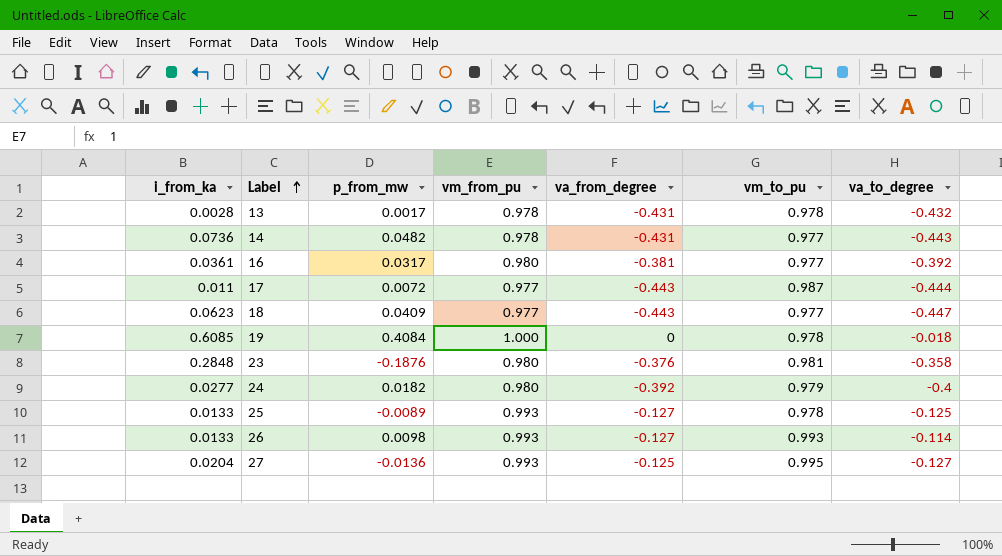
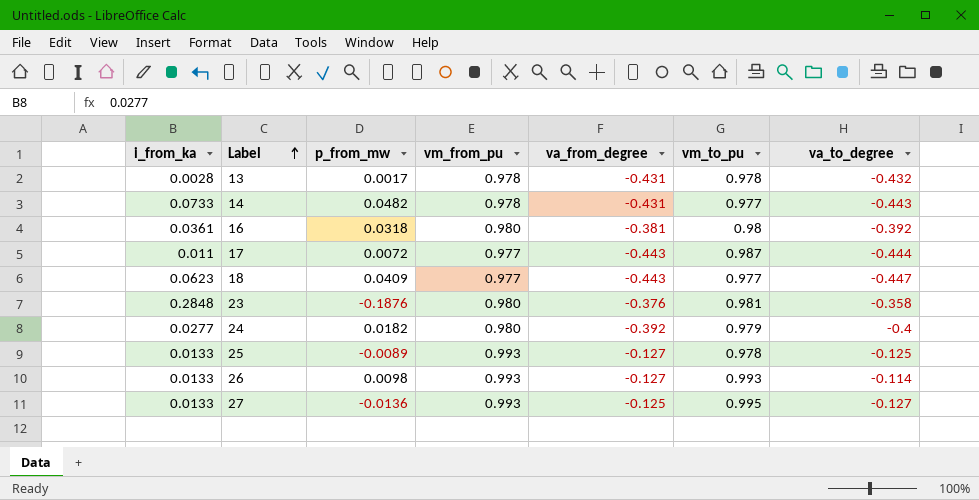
row 19: 0.6085 | 0.4084 | 1.000 | 0 | 0.978 | -0.018 -> none
14 | i_from_ka: 0.0736 -> 0.0733
16 | p_from_mw: 0.0317 -> 0.0318
16 | vm_to_pu: 0.977 -> 0.98
27 | i_from_ka: 0.0204 -> 0.0133

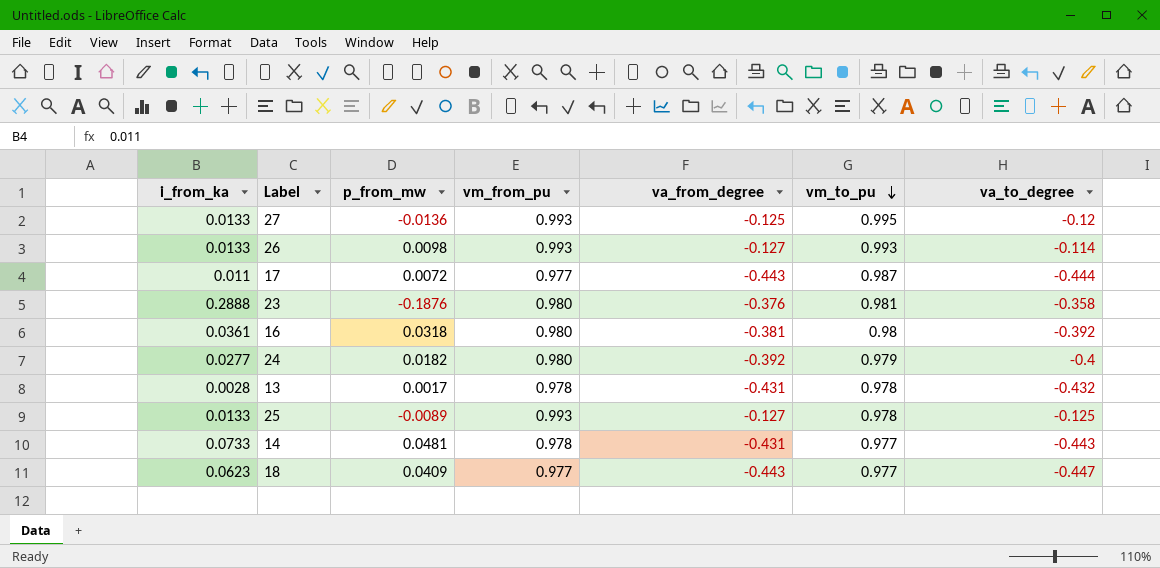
row order: Label ascending -> vm_to_pu descending
27 | va_to_degree: -0.127 -> -0.12
23 | i_from_ka: 0.2848 -> 0.2888
14 | p_from_mw: 0.0482 -> 0.0481

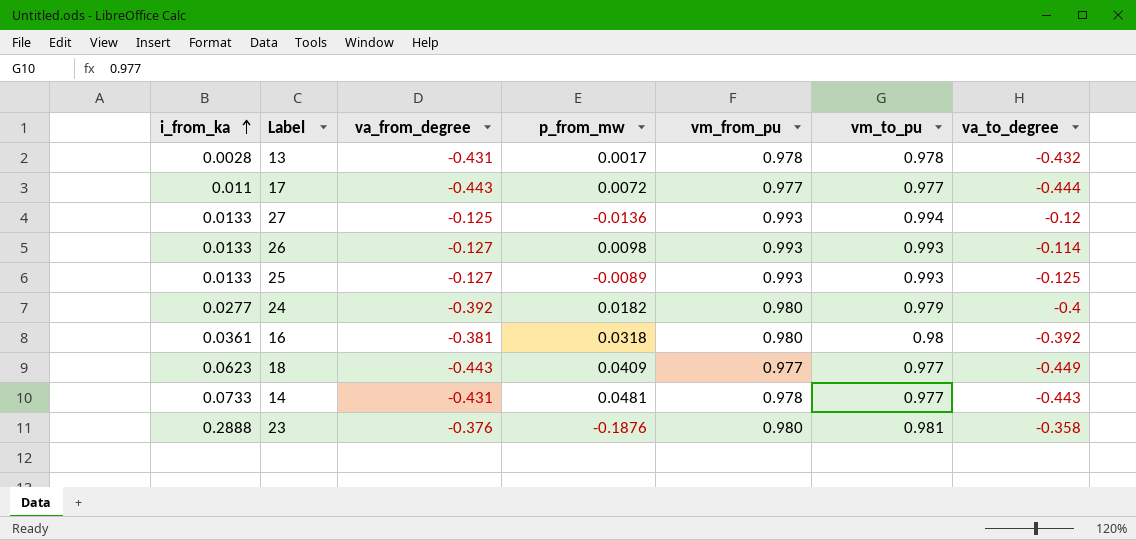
row order: vm_to_pu descending -> i_from_ka ascending
column va_from_degree | position: 5 -> 3
17 | vm_to_pu: 0.987 -> 0.977
27 | vm_to_pu: 0.995 -> 0.994
25 | vm_to_pu: 0.978 -> 0.993
18 | va_to_degree: -0.447 -> -0.449

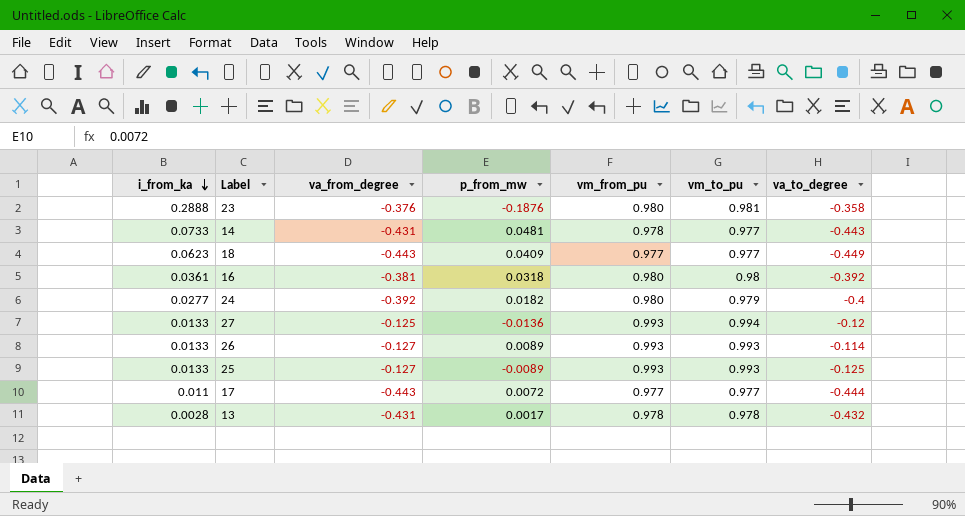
row order: i_from_ka ascending -> i_from_ka descending
26 | p_from_mw: 0.0098 -> 0.0089

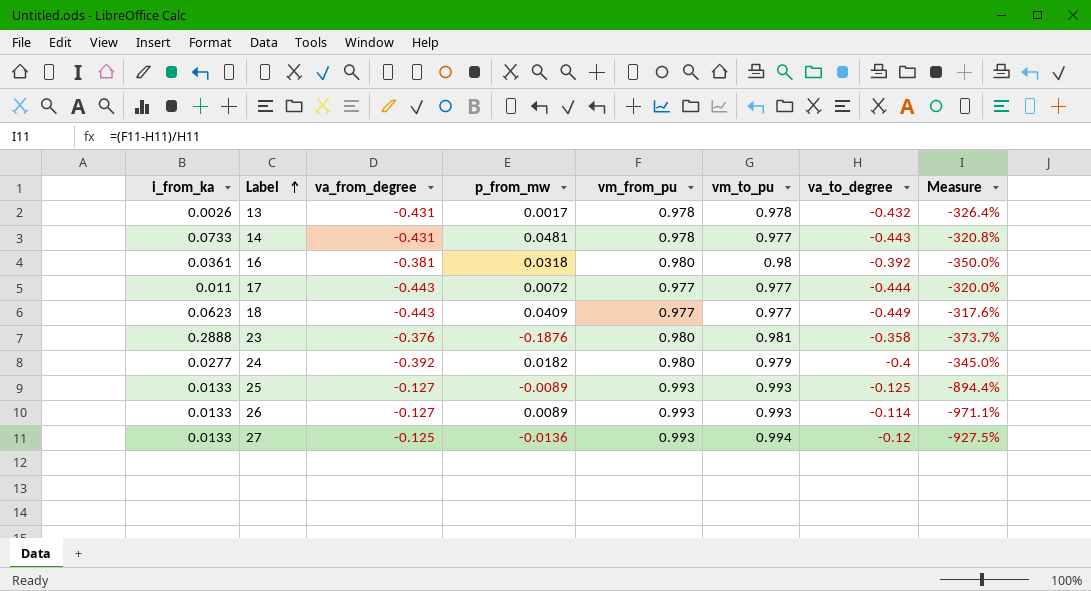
row order: i_from_ka descending -> Label ascending
column Measure | formula: none -> ([vm_from_pu] - [va_to_degree]) / [va_to_degree]
13 | i_from_ka: 0.0028 -> 0.0026

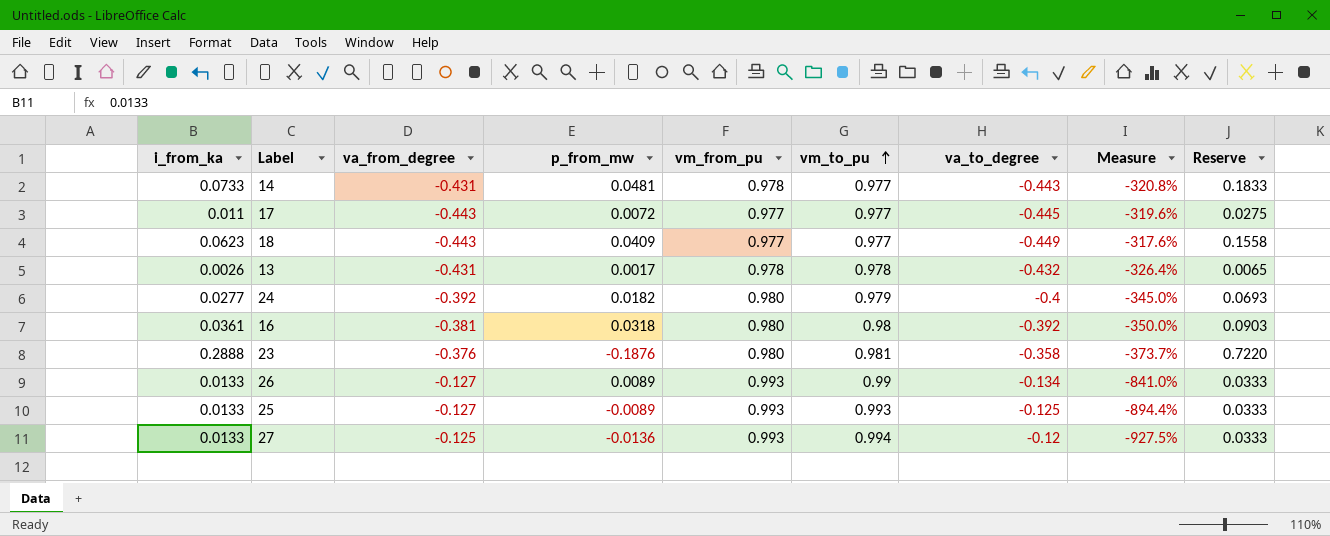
row order: Label ascending -> vm_to_pu ascending
column Reserve | formula: none -> [i_from_ka] * 2.5
17 | va_to_degree: -0.444 -> -0.445
17 | Measure: -320.0% -> -319.6%
26 | vm_to_pu: 0.993 -> 0.99
26 | va_to_degree: -0.114 -> -0.134
26 | Measure: -971.1% -> -841.0%

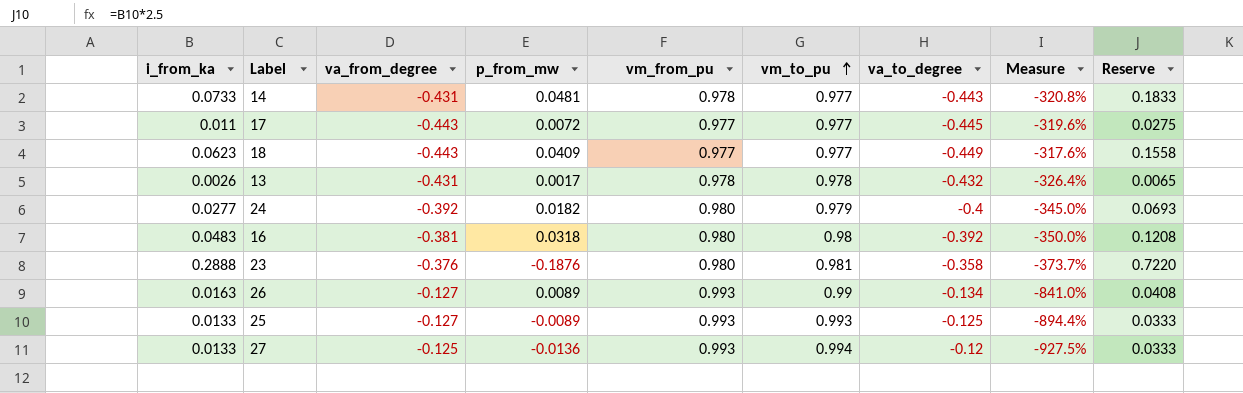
16 | i_from_ka: 0.0361 -> 0.0483
16 | Reserve: 0.0903 -> 0.1208
26 | i_from_ka: 0.0133 -> 0.0163
26 | Reserve: 0.0333 -> 0.0408

